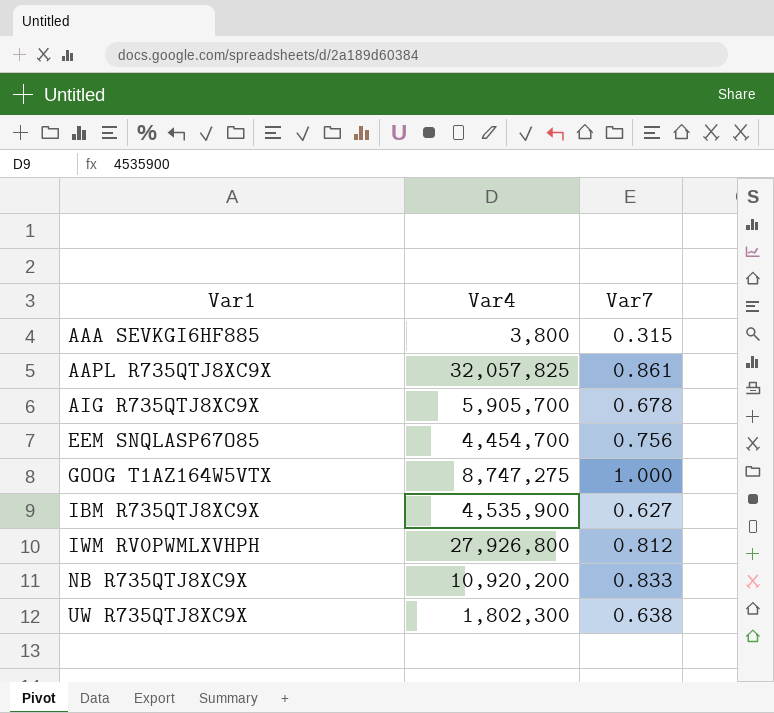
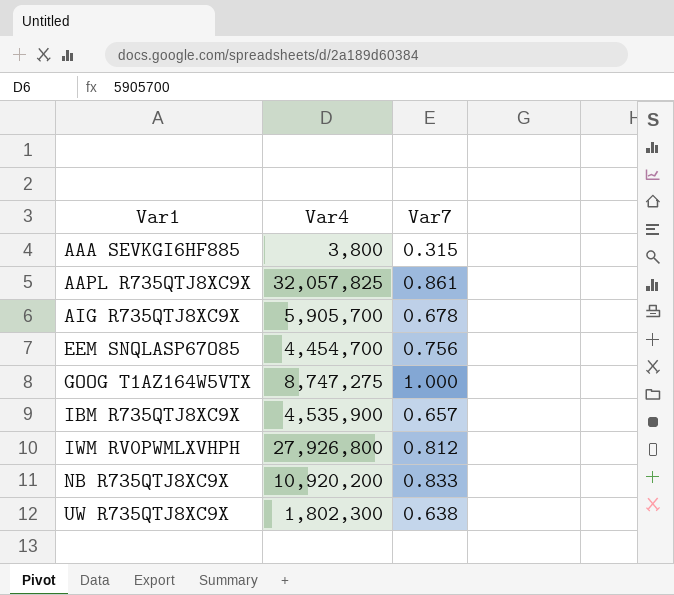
IBM R735QTJ8XC9X | Var7: 0.627 -> 0.657

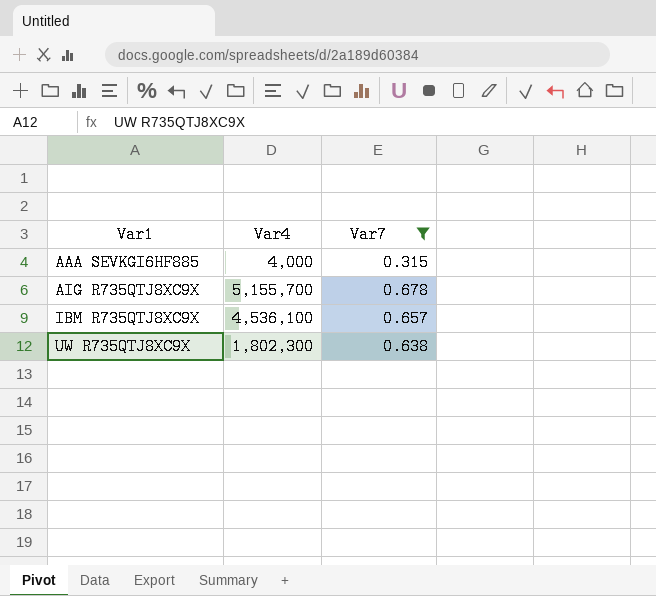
filter: none -> Var7 <= 0.678
AAA SEVKGI6HF885 | Var4: 3,800 -> 4,000
AIG R735QTJ8XC9X | Var4: 5,905,700 -> 5,155,700
IBM R735QTJ8XC9X | Var4: 4,535,900 -> 4,536,100

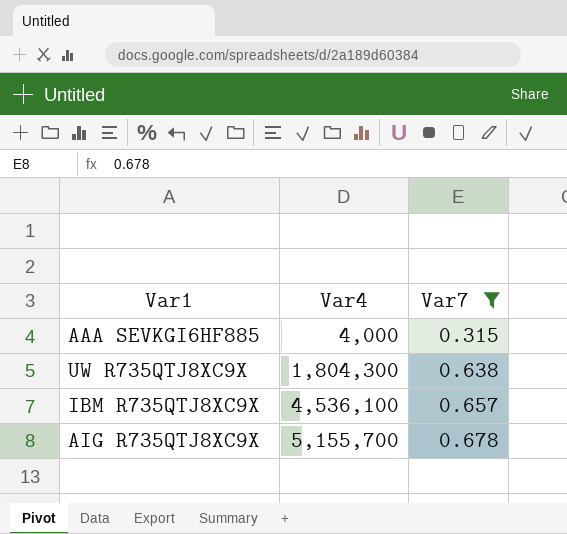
row order: Var1 ascending -> Var4 ascending
UW R735QTJ8XC9X | Var4: 1,802,300 -> 1,804,300

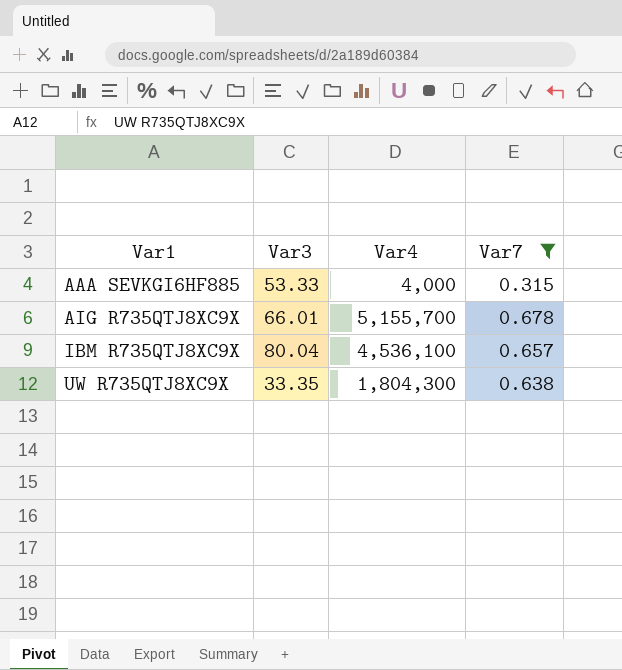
row order: Var4 ascending -> Var1 ascending
column Var3 | position: none -> 2

